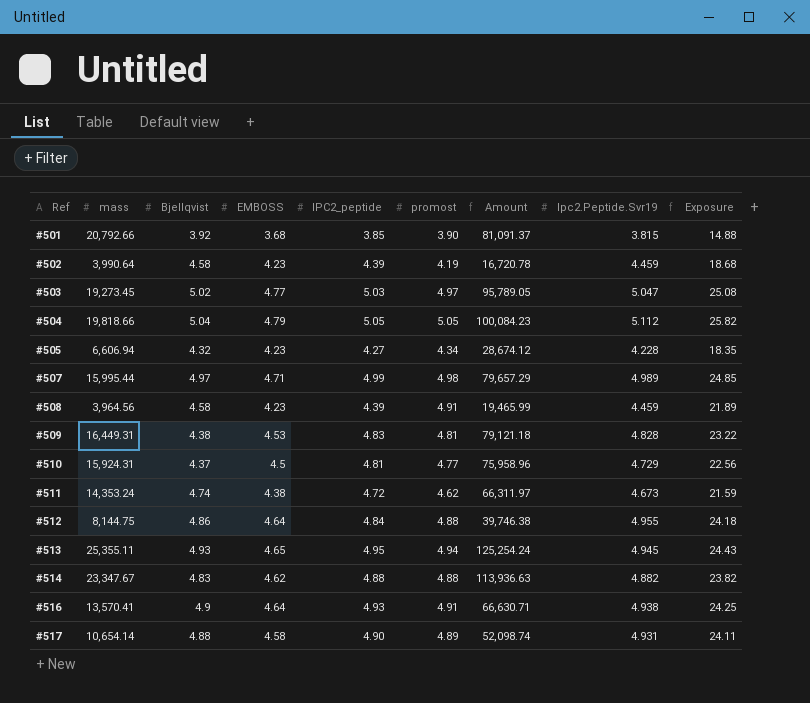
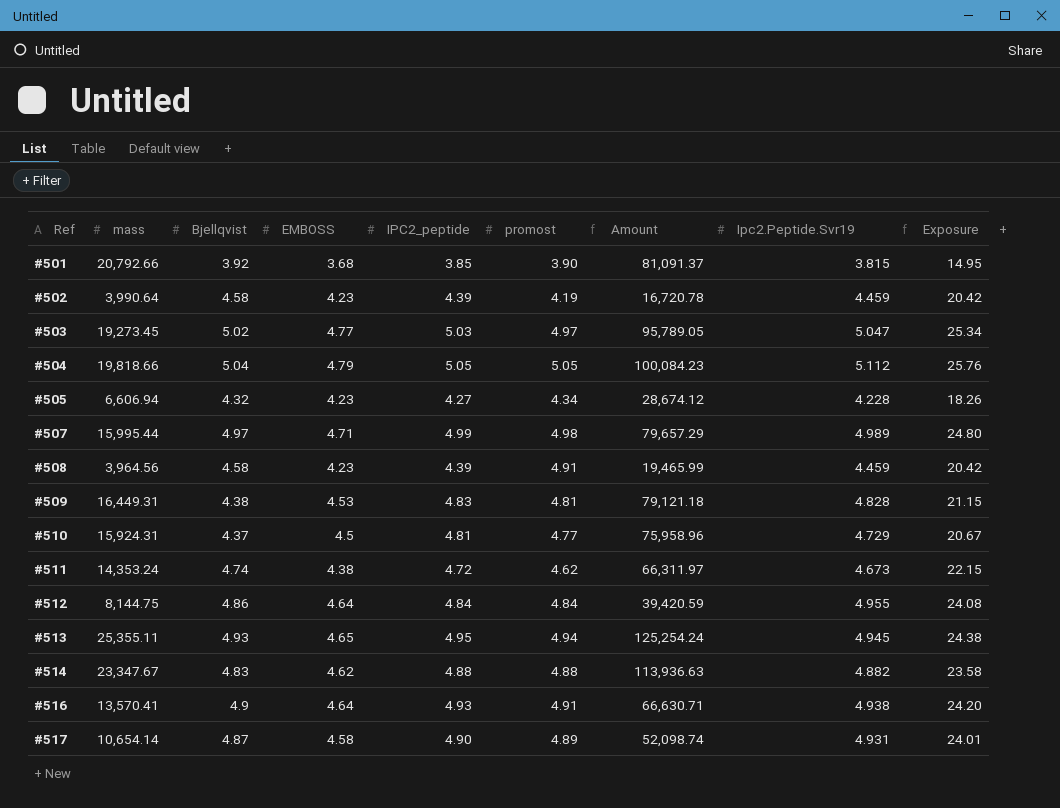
column Exposure | formula: [promost] * [Ipc2.Peptide.Svr19] -> [Bjellqvist] * [Ipc2.Peptide.Svr19]
#512 | promost: 4.88 -> 4.84
#512 | Amount: 39,746.38 -> 39,420.59
#517 | Bjellqvist: 4.88 -> 4.87

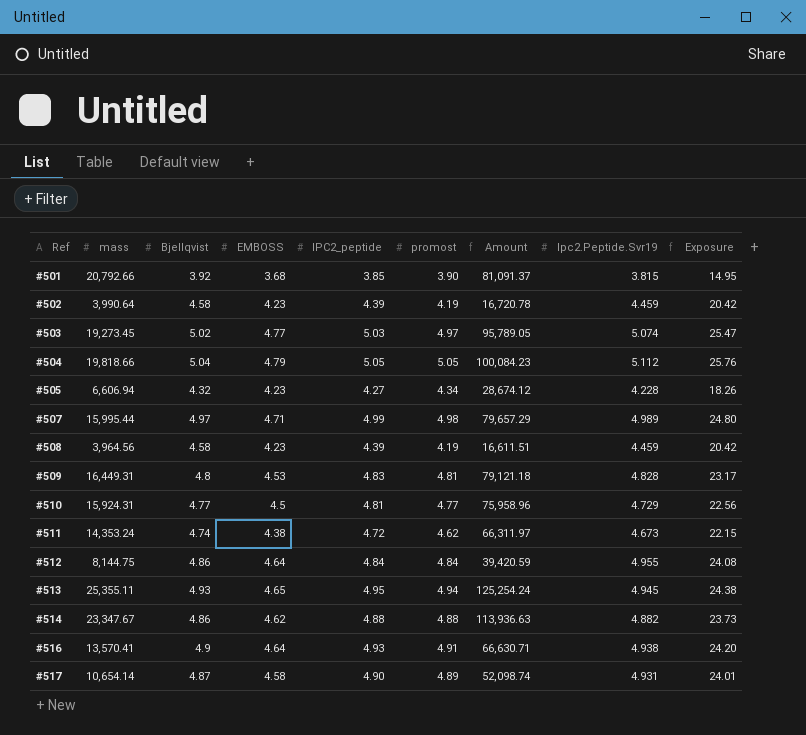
#503 | Ipc2.Peptide.Svr19: 5.047 -> 5.074
#503 | Exposure: 25.34 -> 25.47
#508 | promost: 4.91 -> 4.19
#508 | Amount: 19,465.99 -> 16,611.51
#509 | Bjellqvist: 4.38 -> 4.8
#509 | Exposure: 21.15 -> 23.17
#510 | Bjellqvist: 4.37 -> 4.77
#510 | Exposure: 20.67 -> 22.56
#514 | Bjellqvist: 4.83 -> 4.86
#514 | Exposure: 23.58 -> 23.73

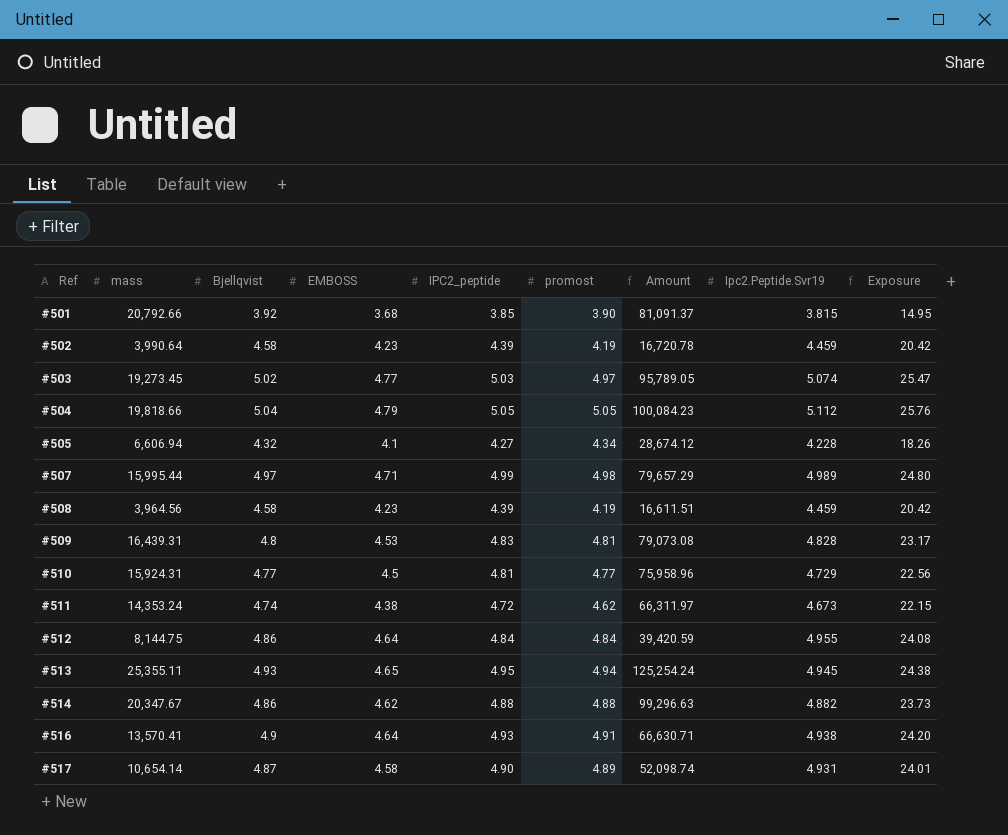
#505 | EMBOSS: 4.23 -> 4.1
#509 | mass: 16,449.31 -> 16,439.31
#509 | Amount: 79,121.18 -> 79,073.08
#514 | mass: 23,347.67 -> 20,347.67
#514 | Amount: 113,936.63 -> 99,296.63

